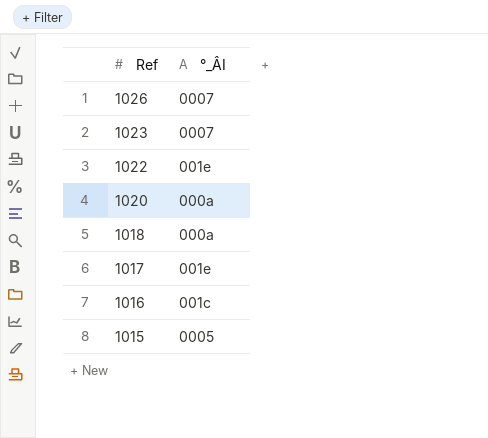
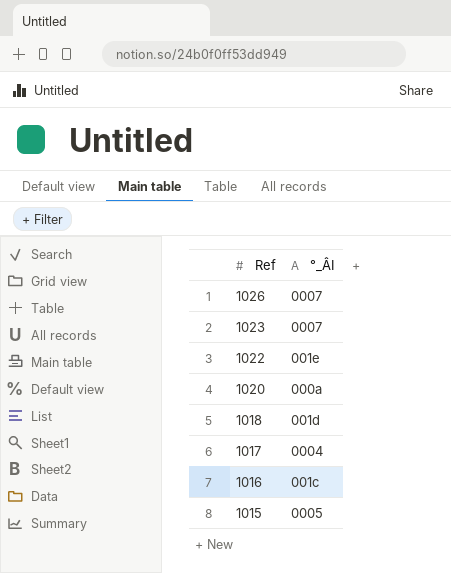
1018 | °_ÂI: 000a -> 001d
1017 | °_ÂI: 001e -> 0004

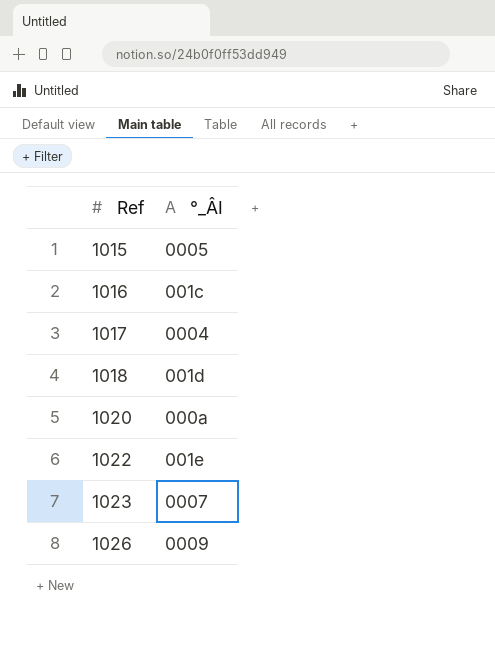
row order: Ref descending -> Ref ascending
1026 | °_ÂI: 0007 -> 0009

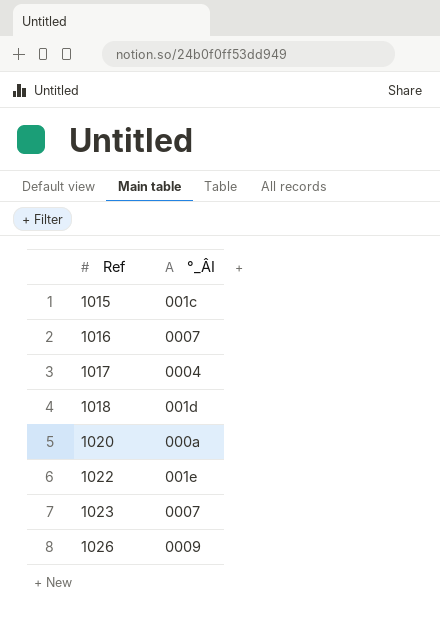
1015 | °_ÂI: 0005 -> 001c
1016 | °_ÂI: 001c -> 0007

